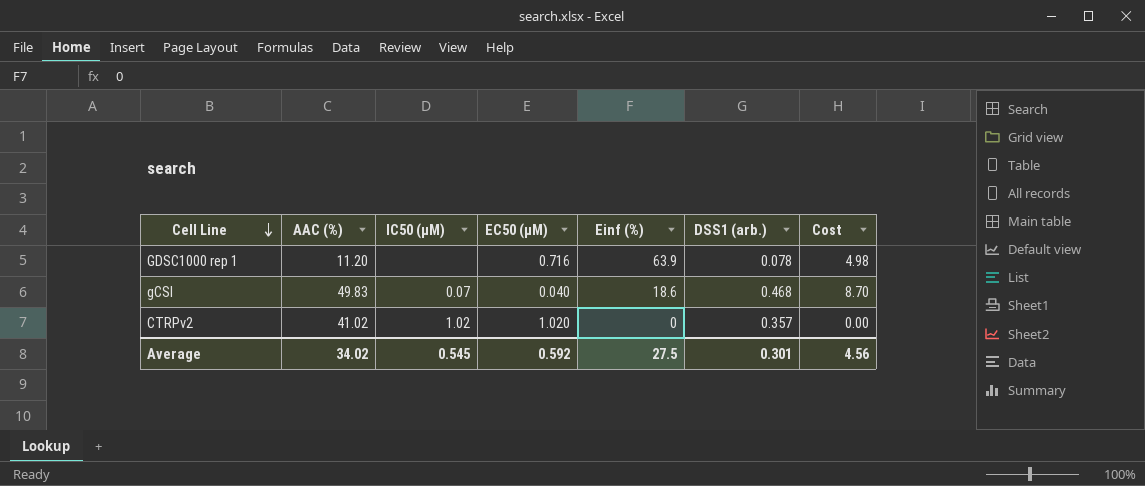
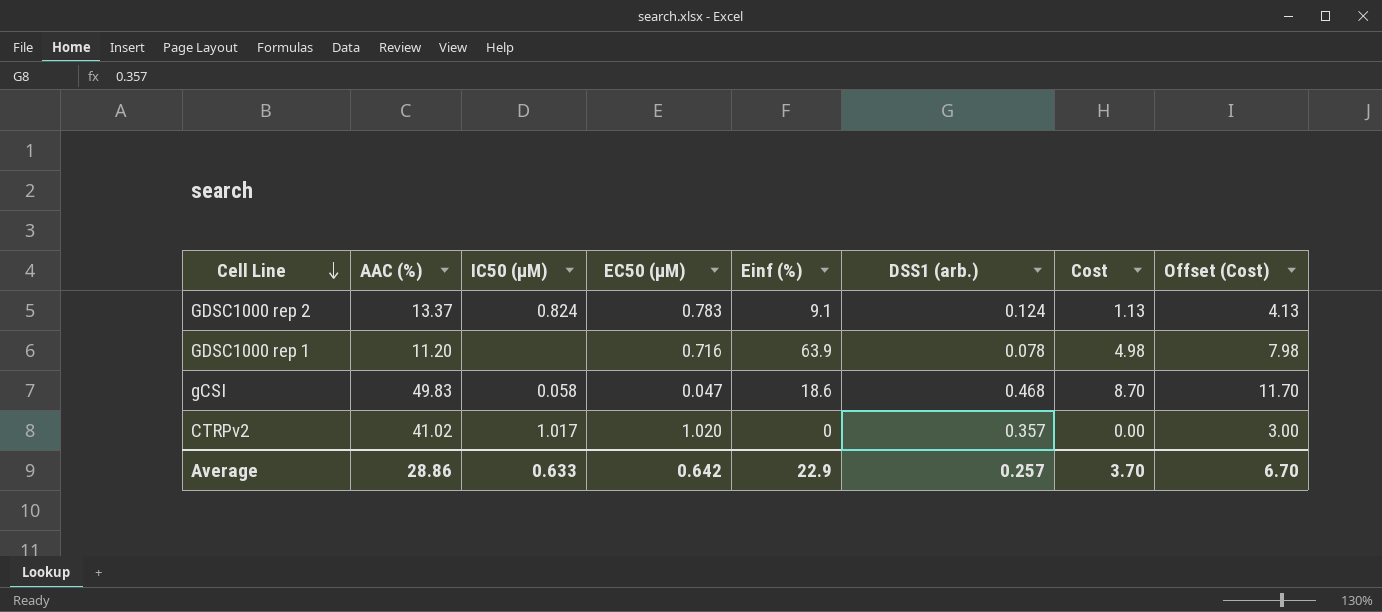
column Offset (Cost) | formula: none -> [Cost] + 3
row GDSC1000 rep 2: none -> 13.37 | 0.824 | 0.783 | 9.1 | 0.124 | 1.13 | 4.13
gCSI | IC50 (µM): 0.07 -> 0.058
gCSI | EC50 (µM): 0.040 -> 0.047
CTRPv2 | IC50 (µM): 1.02 -> 1.017
Average | AAC (%): 34.02 -> 28.86
Average | IC50 (µM): 0.545 -> 0.633
Average | EC50 (µM): 0.592 -> 0.642
Average | Einf (%): 27.5 -> 22.9
Average | DSS1 (arb.): 0.301 -> 0.257
Average | Cost: 4.56 -> 3.70

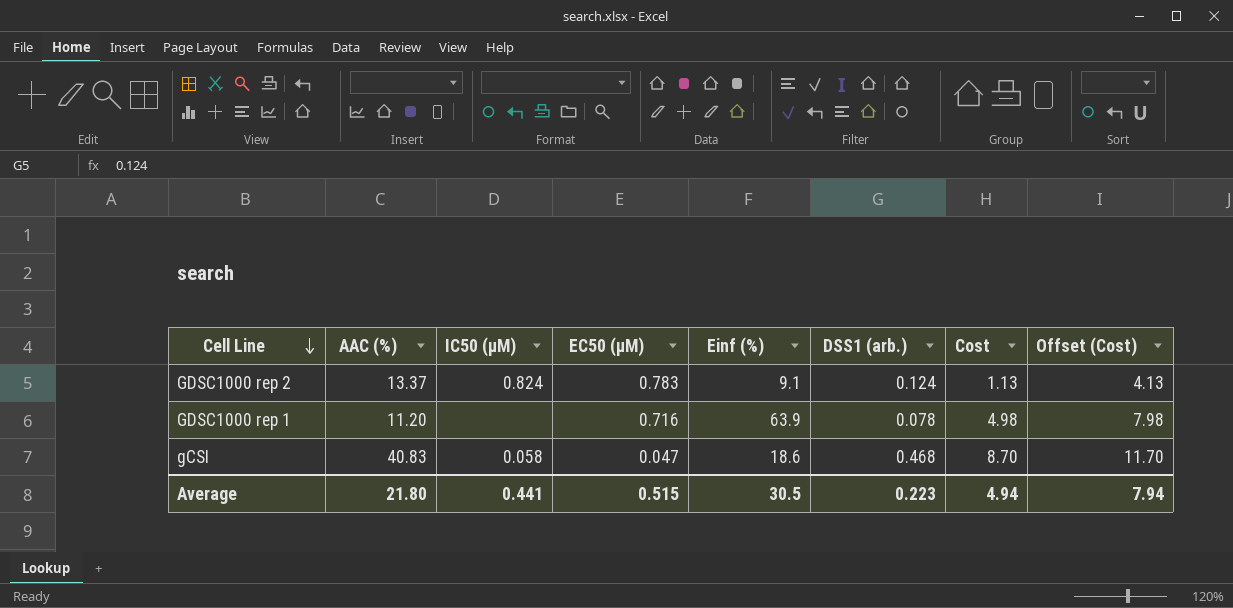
row CTRPv2: 41.02 | 1.017 | 1.020 | 0 | 0.357 | 0.00 | 3.00 -> none
gCSI | AAC (%): 49.83 -> 40.83
Average | AAC (%): 28.86 -> 21.80
Average | IC50 (µM): 0.633 -> 0.441
Average | EC50 (µM): 0.642 -> 0.515
Average | Einf (%): 22.9 -> 30.5
Average | DSS1 (arb.): 0.257 -> 0.223
Average | Cost: 3.70 -> 4.94
Average | Offset (Cost): 6.70 -> 7.94

